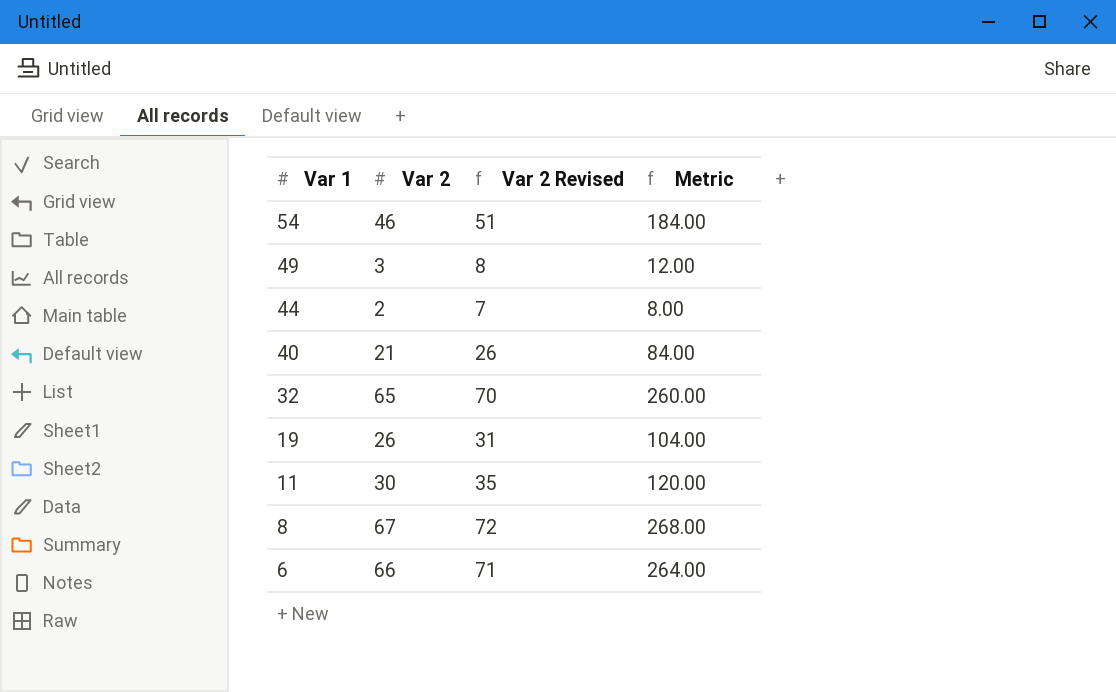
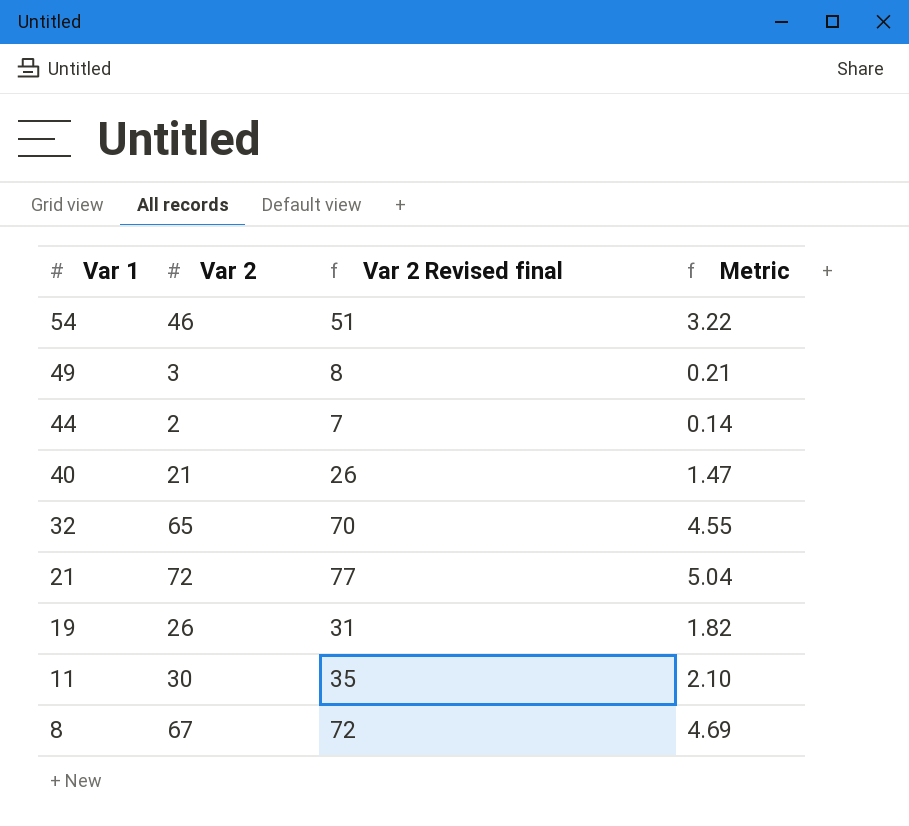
column name: Var 2 Revised -> Var 2 Revised final
column Metric | formula: [Var 2] * 4 -> [Var 2] * 0.07
row 6: 66 | 71 | 264.00 -> none
row 21: none -> 72 | 77 | 5.04

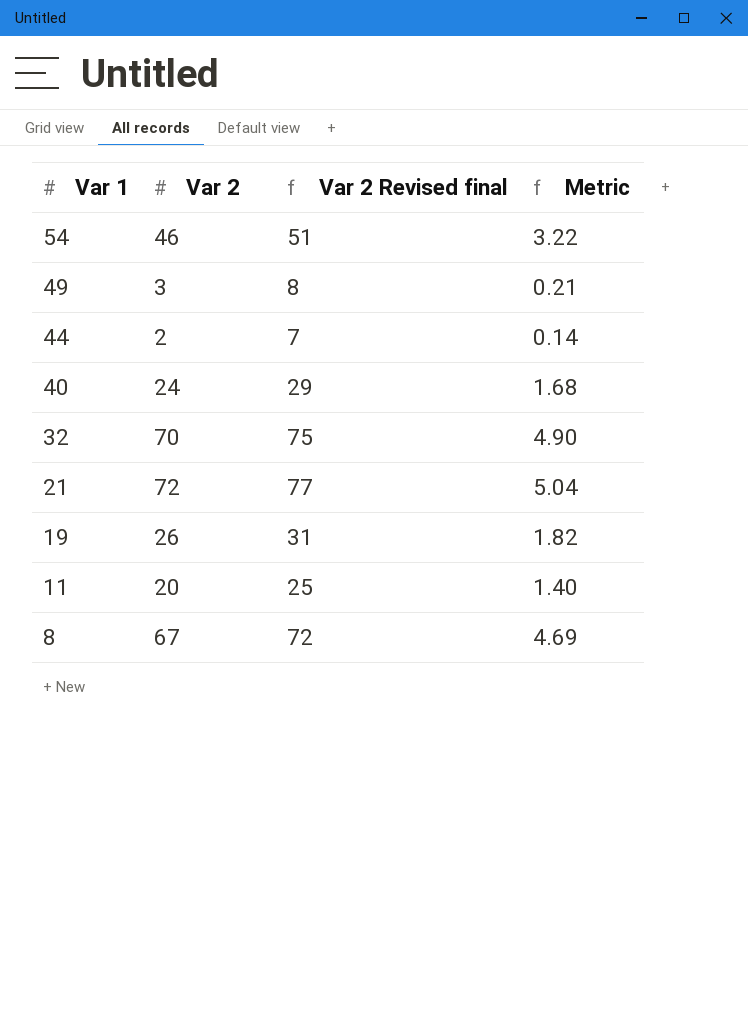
40 | Var 2: 21 -> 24
40 | Var 2 Revised final: 26 -> 29
40 | Metric: 1.47 -> 1.68
32 | Var 2: 65 -> 70
32 | Var 2 Revised final: 70 -> 75
32 | Metric: 4.55 -> 4.90
11 | Var 2: 30 -> 20
11 | Var 2 Revised final: 35 -> 25
11 | Metric: 2.10 -> 1.40

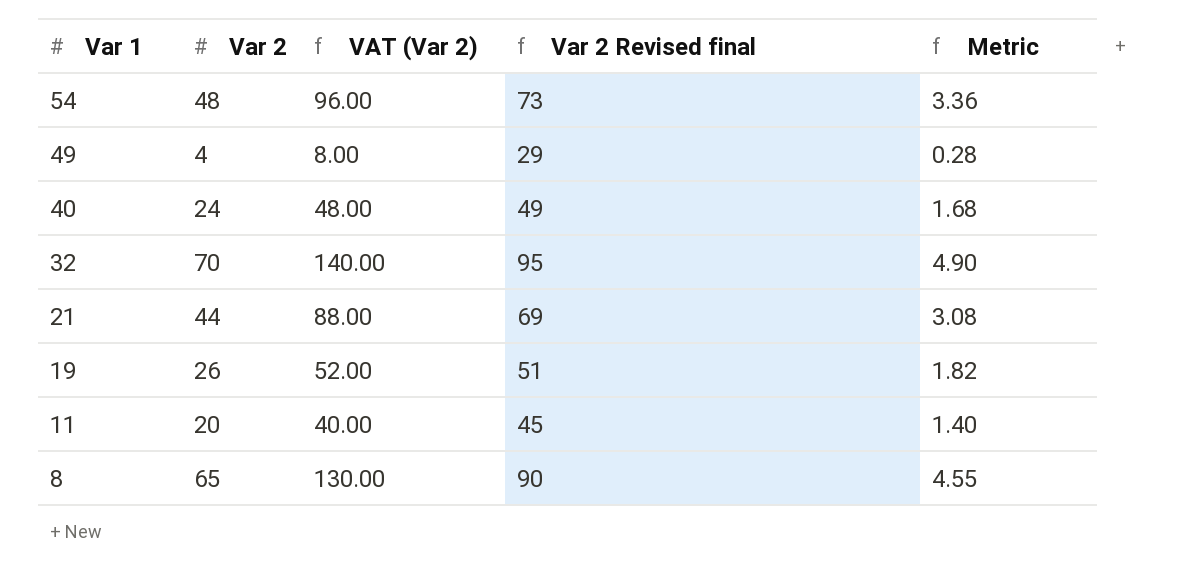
column VAT (Var 2) | formula: none -> [Var 2] * 2
column Var 2 Revised final | formula: [Var 2] + 5 -> [Var 2] + 25
row 44: 2 | 7 | 0.14 -> none
54 | Var 2: 46 -> 48
54 | Metric: 3.22 -> 3.36
49 | Var 2: 3 -> 4
49 | Metric: 0.21 -> 0.28
21 | Var 2: 72 -> 44
21 | Metric: 5.04 -> 3.08
8 | Var 2: 67 -> 65
8 | Metric: 4.69 -> 4.55

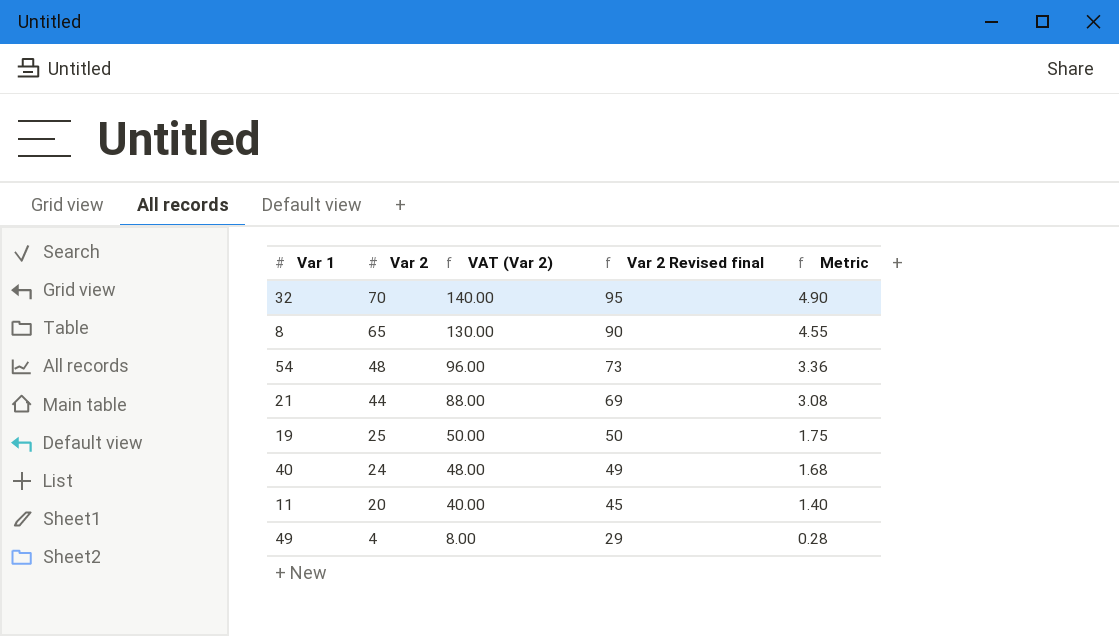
row order: Var 1 descending -> Var 2 descending
19 | Var 2: 26 -> 25
19 | VAT (Var 2): 52.00 -> 50.00
19 | Var 2 Revised final: 51 -> 50
19 | Metric: 1.82 -> 1.75

